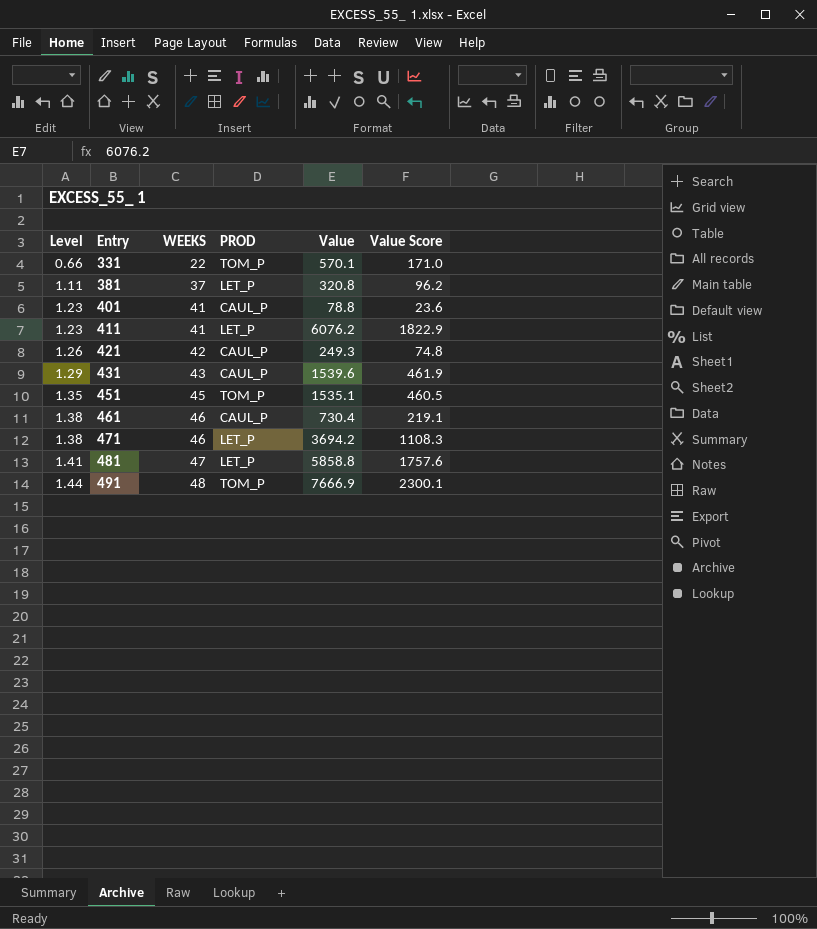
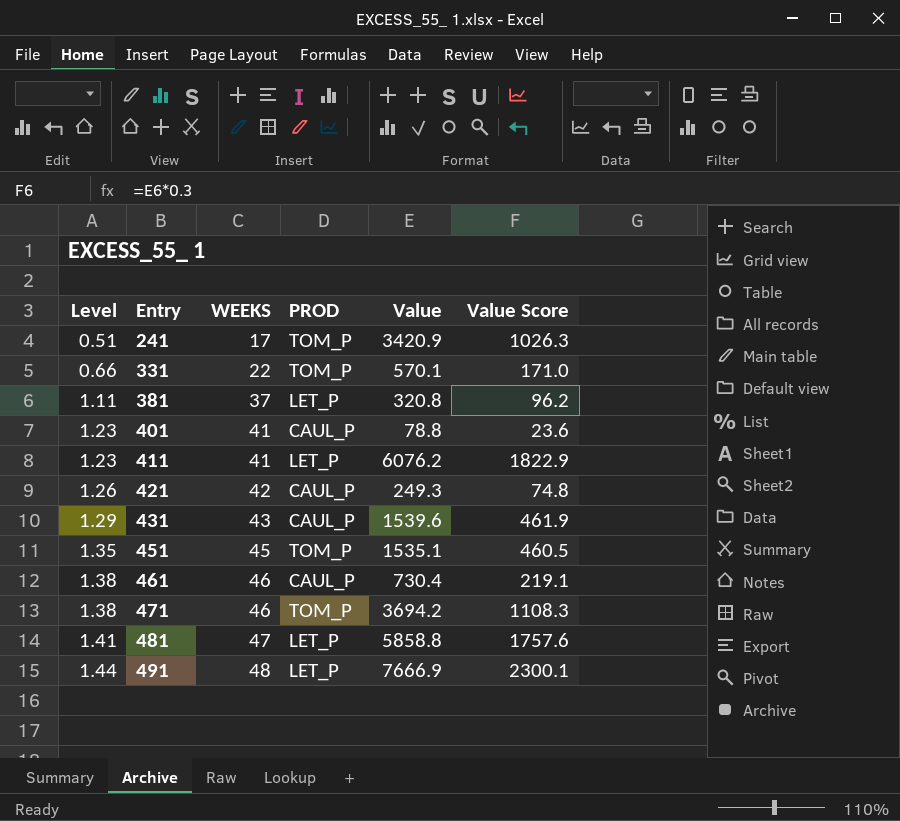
row 241: none -> 0.51 | 17 | TOM_P | 3420.9 | 1026.3
471 | PROD: LET_P -> TOM_P
491 | PROD: TOM_P -> LET_P

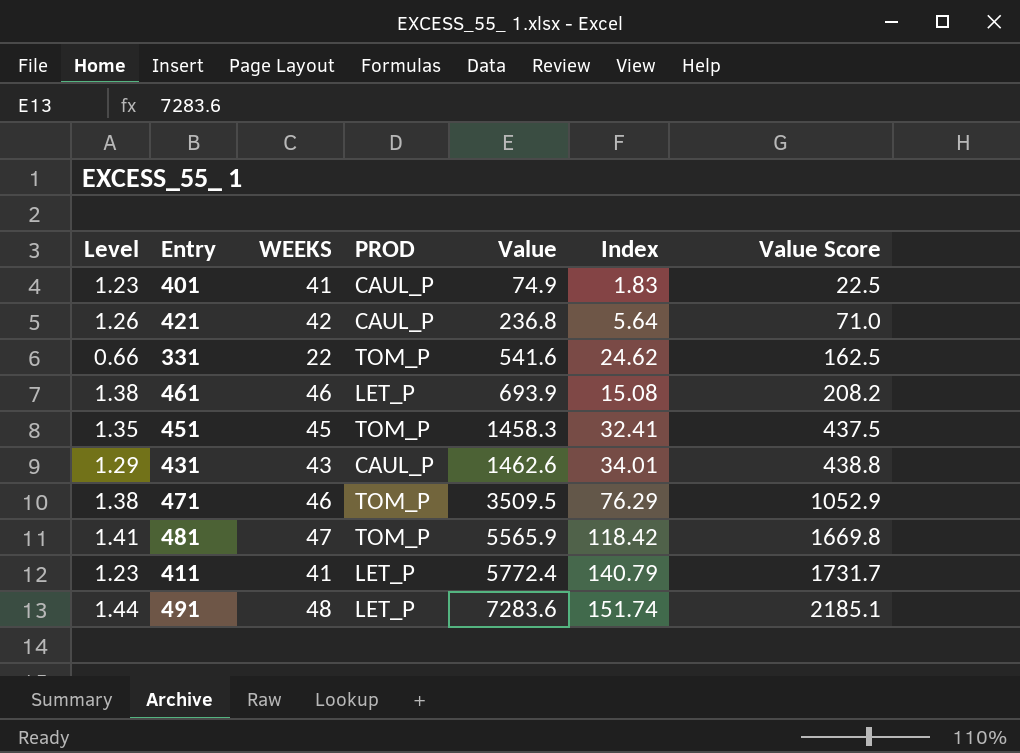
row order: Level ascending -> Value ascending
column Index | formula: none -> [Value] / [WEEKS]
row 241: 0.51 | 17 | TOM_P | 3420.9 | 1026.3 -> none
row 381: 1.11 | 37 | LET_P | 320.8 | 96.2 -> none
401 | Value: 78.8 -> 74.9
401 | Value Score: 23.6 -> 22.5
421 | Value: 249.3 -> 236.8
421 | Value Score: 74.8 -> 71.0
331 | Value: 570.1 -> 541.6
331 | Value Score: 171.0 -> 162.5
461 | PROD: CAUL_P -> LET_P
461 | Value: 730.4 -> 693.9
461 | Value Score: 219.1 -> 208.2
451 | Value: 1535.1 -> 1458.3
451 | Value Score: 460.5 -> 437.5
431 | Value: 1539.6 -> 1462.6
431 | Value Score: 461.9 -> 438.8
471 | Value: 3694.2 -> 3509.5
471 | Value Score: 1108.3 -> 1052.9
481 | PROD: LET_P -> TOM_P
481 | Value: 5858.8 -> 5565.9
481 | Value Score: 1757.6 -> 1669.8
411 | Value: 6076.2 -> 5772.4
411 | Value Score: 1822.9 -> 1731.7
491 | Value: 7666.9 -> 7283.6
491 | Value Score: 2300.1 -> 2185.1

